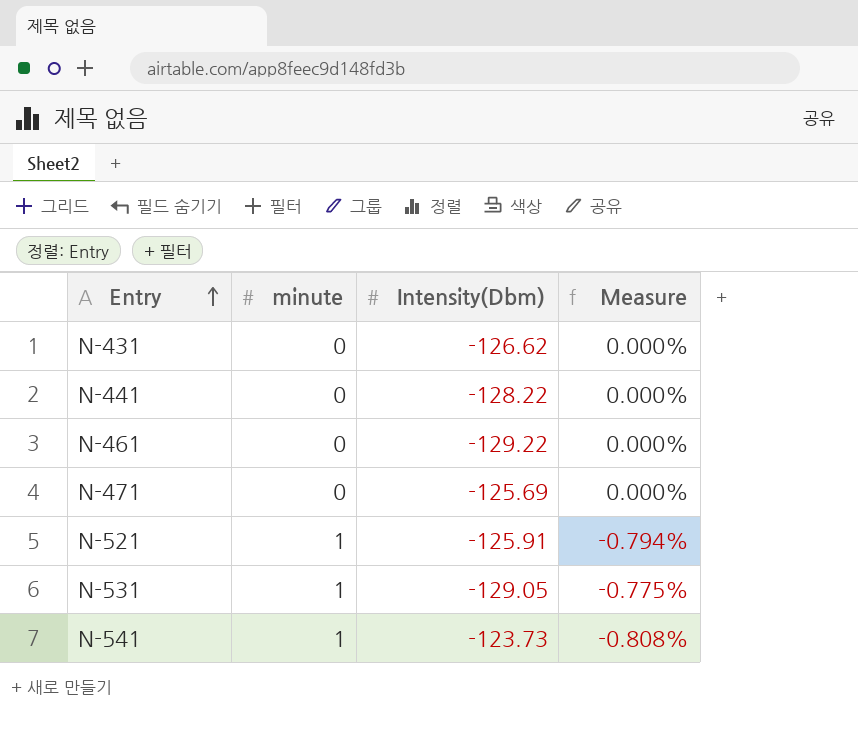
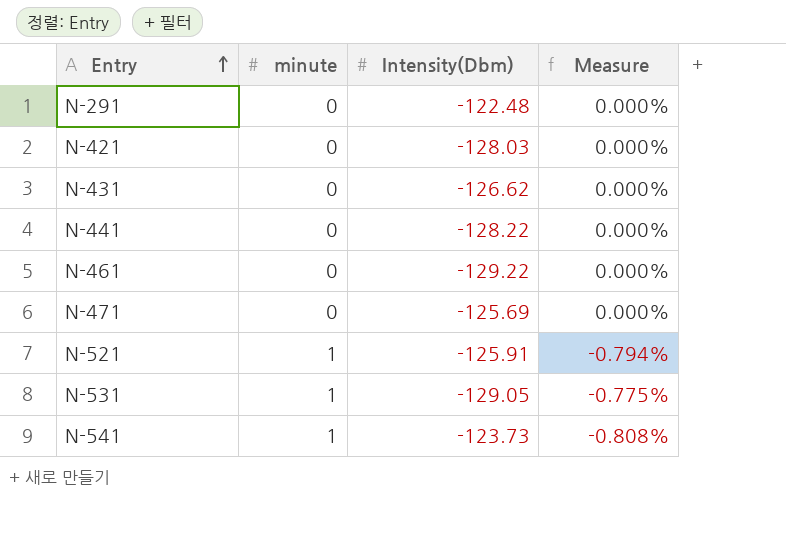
row N-291: none -> 0 | -122.48 | 0.000%
row N-421: none -> 0 | -128.03 | 0.000%

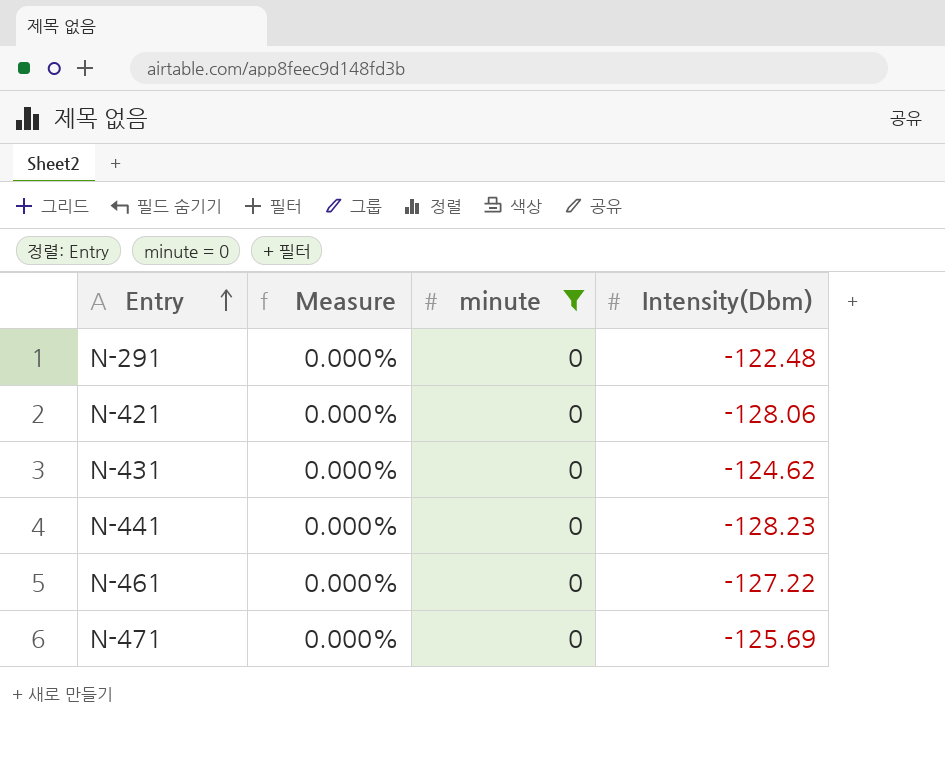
filter: none -> minute = 0
column Measure | position: 4 -> 2
N-421 | Intensity(Dbm): -128.03 -> -128.06
N-431 | Intensity(Dbm): -126.62 -> -124.62
N-441 | Intensity(Dbm): -128.22 -> -128.23
N-461 | Intensity(Dbm): -129.22 -> -127.22

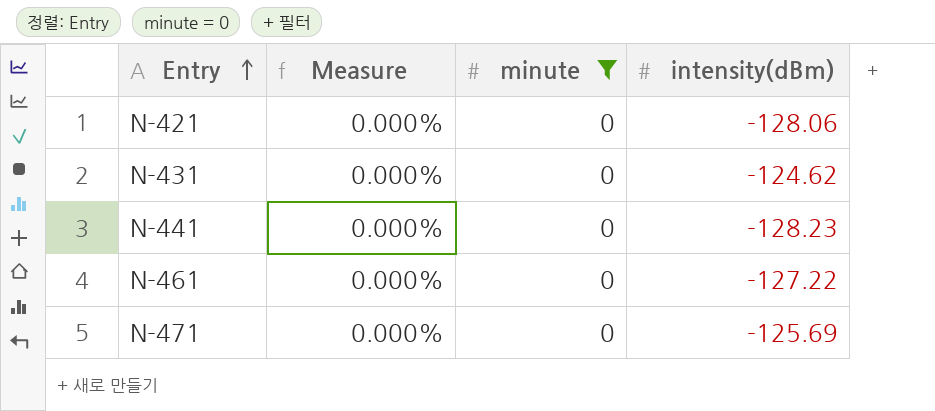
column name: Intensity(Dbm) -> intensity(dBm)
row N-291: 0.000% | 0 | -122.48 -> none

